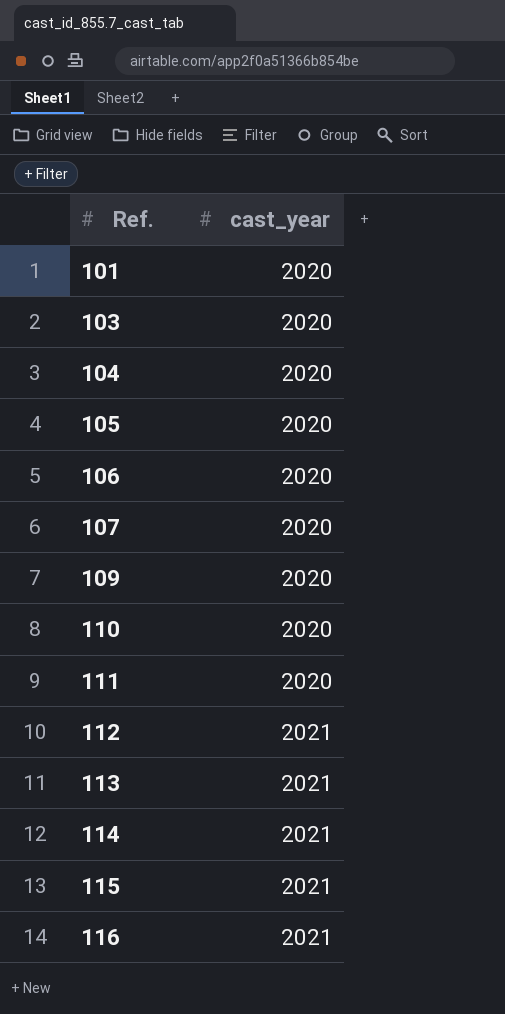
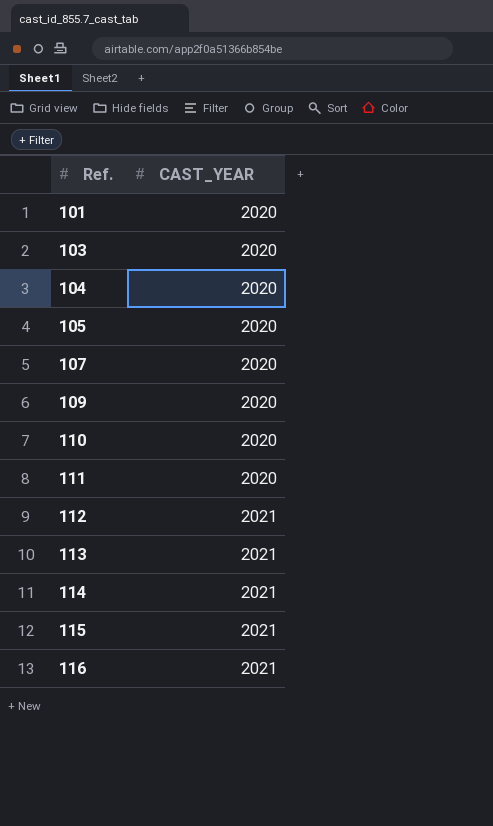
column name: cast_year -> CAST_YEAR
row 106: 2020 -> none

